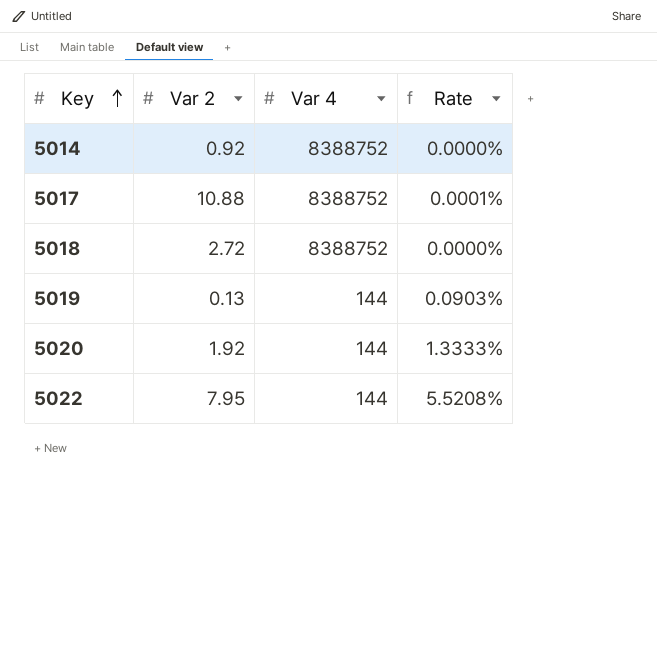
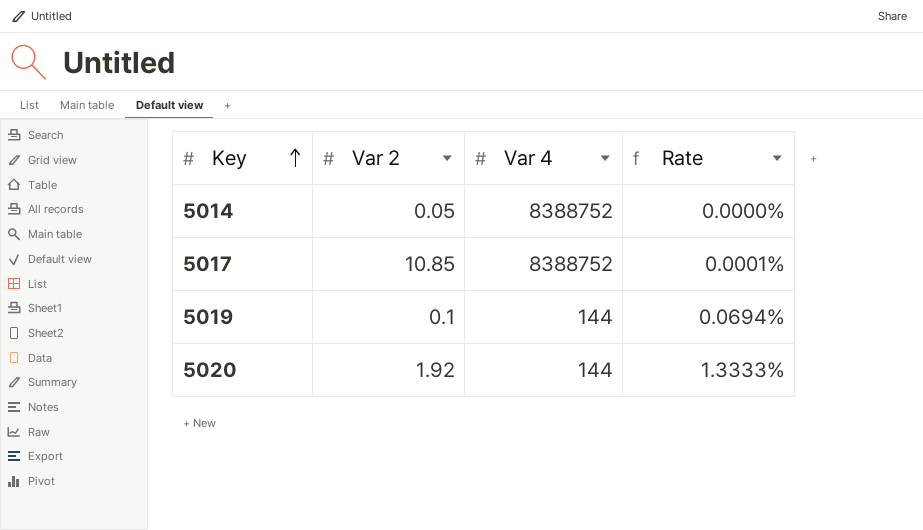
row 5018: 2.72 | 8388752 | 0.0000% -> none
row 5022: 7.95 | 144 | 5.5208% -> none
5014 | Var 2: 0.92 -> 0.05
5017 | Var 2: 10.88 -> 10.85
5019 | Var 2: 0.13 -> 0.1
5019 | Rate: 0.0903% -> 0.0694%

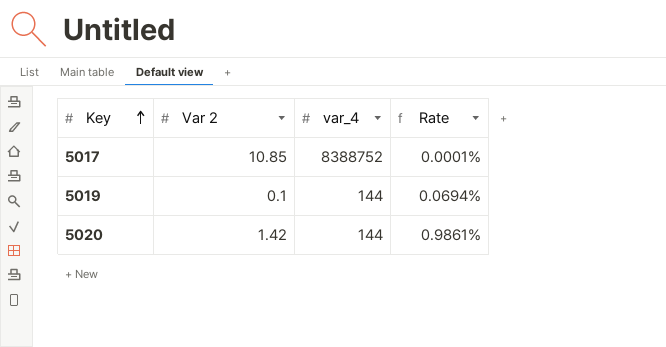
column name: Var 4 -> var_4
row 5014: 0.05 | 8388752 | 0.0000% -> none
5020 | Var 2: 1.92 -> 1.42
5020 | Rate: 1.3333% -> 0.9861%

